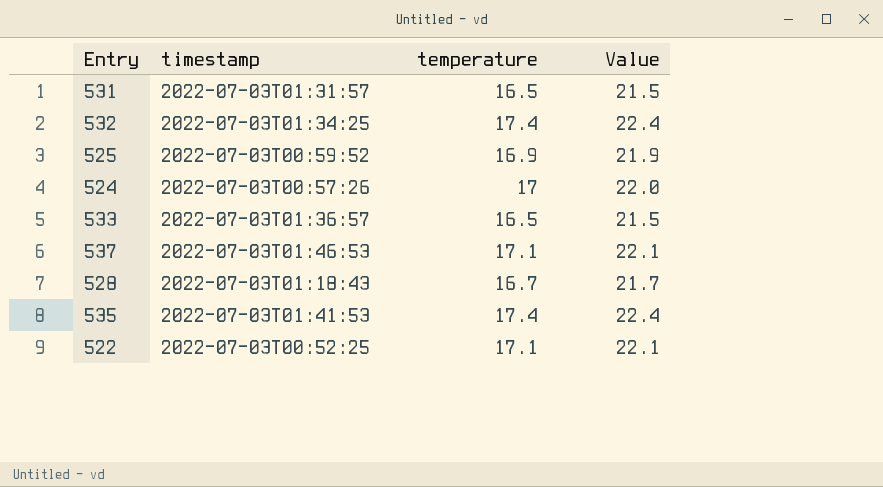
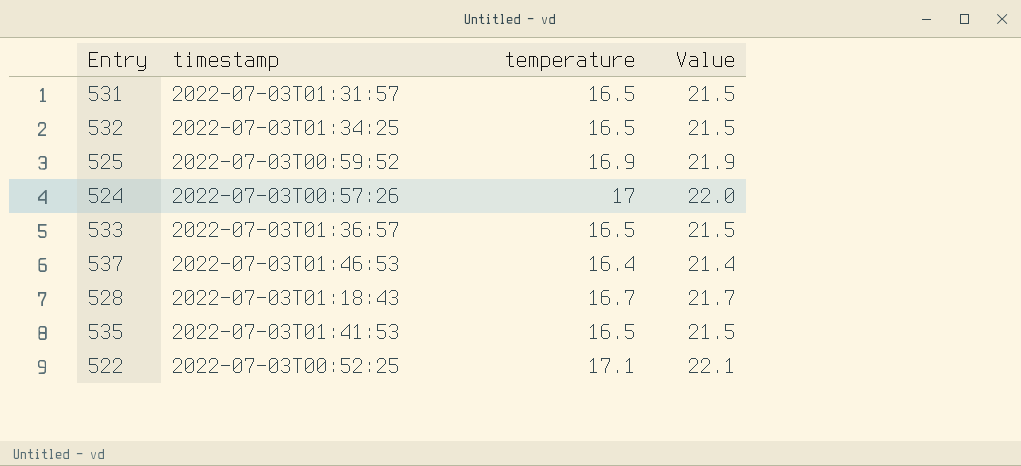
532 | temperature: 17.4 -> 16.5
532 | Value: 22.4 -> 21.5
537 | temperature: 17.1 -> 16.4
537 | Value: 22.1 -> 21.4
535 | temperature: 17.4 -> 16.5
535 | Value: 22.4 -> 21.5

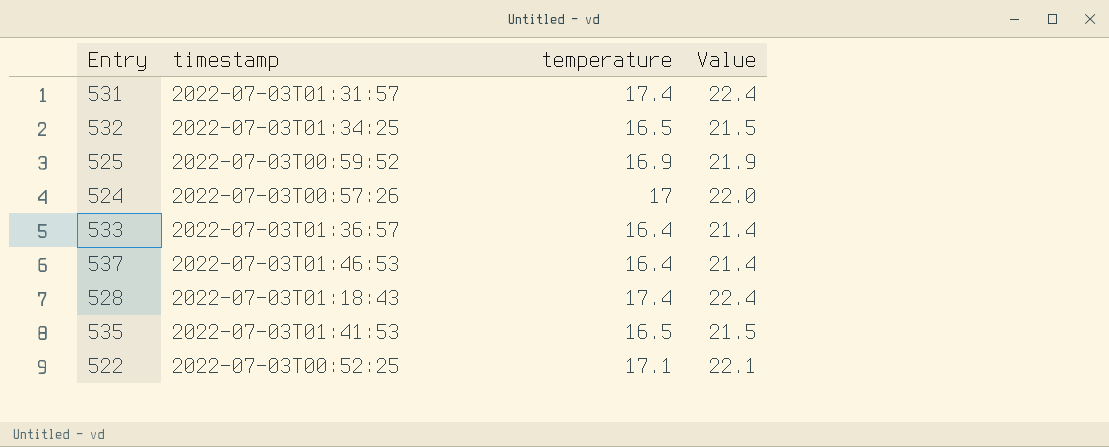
531 | temperature: 16.5 -> 17.4
531 | Value: 21.5 -> 22.4
533 | temperature: 16.5 -> 16.4
533 | Value: 21.5 -> 21.4
528 | temperature: 16.7 -> 17.4
528 | Value: 21.7 -> 22.4

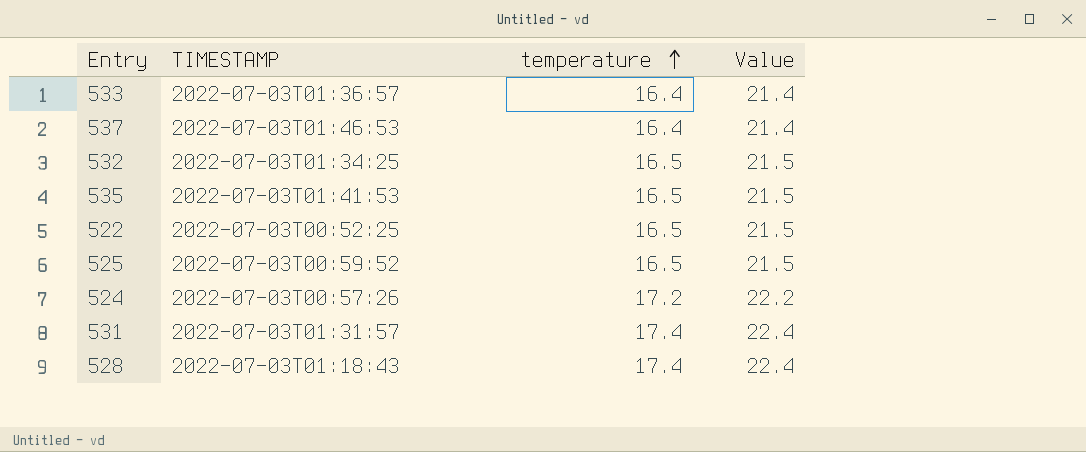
row order: none -> temperature ascending
column name: timestamp -> TIMESTAMP
522 | temperature: 17.1 -> 16.5
522 | Value: 22.1 -> 21.5
525 | temperature: 16.9 -> 16.5
525 | Value: 21.9 -> 21.5
524 | temperature: 17 -> 17.2
524 | Value: 22.0 -> 22.2

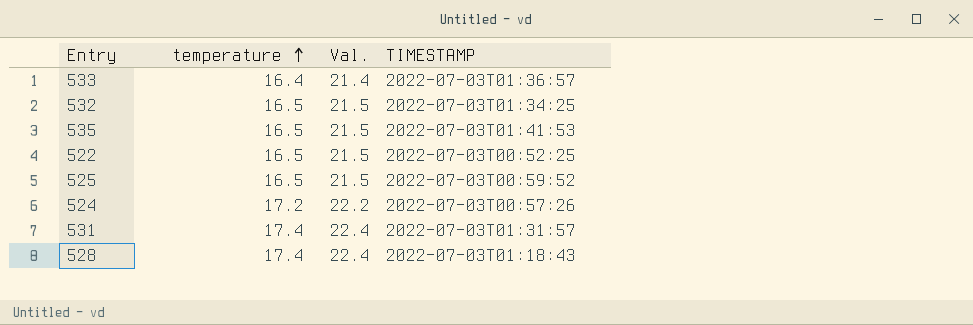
column name: Value -> Val.
column TIMESTAMP | position: 2 -> 4
row 537: 2022-07-03T01:46:53 | 16.4 | 21.4 -> none

